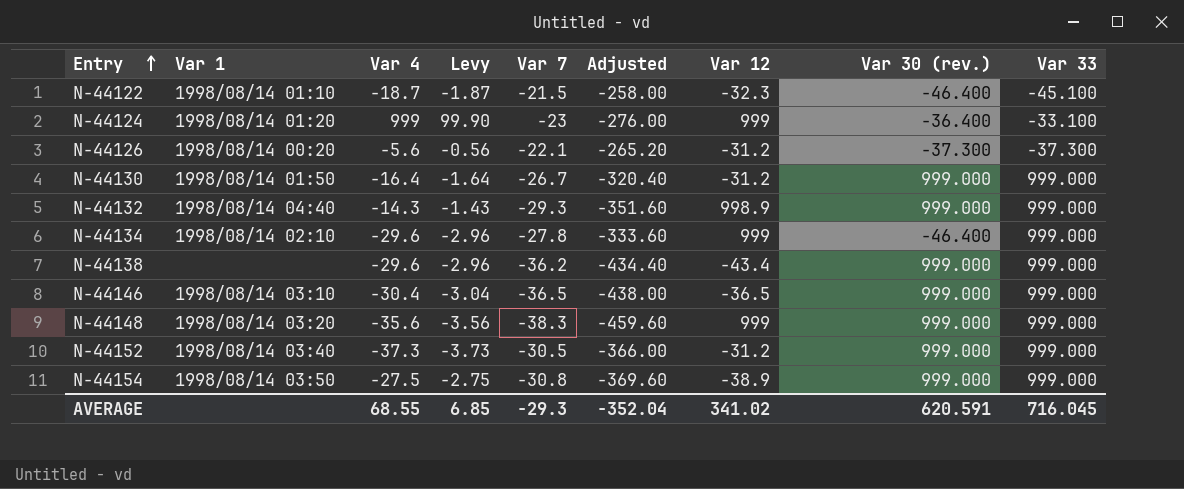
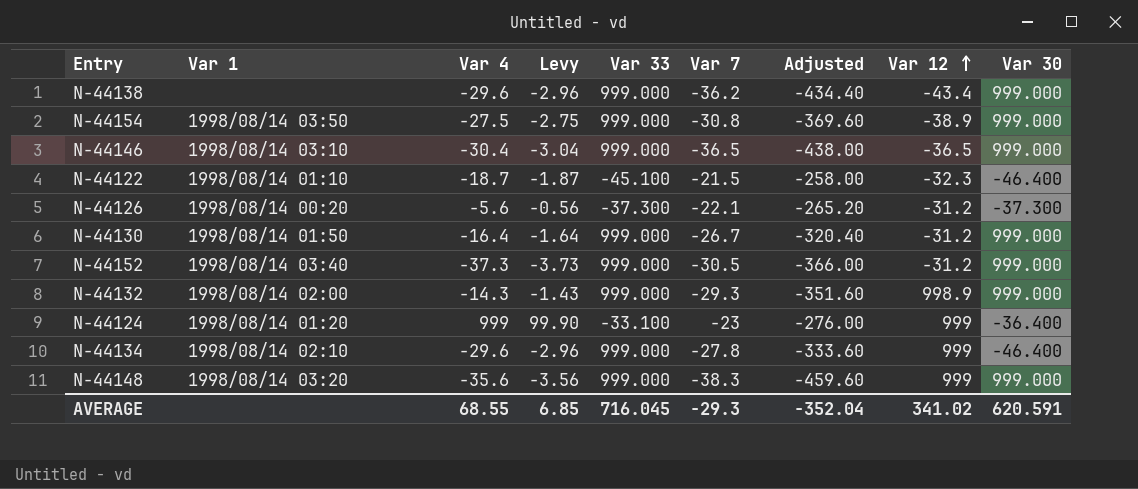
row order: Entry ascending -> Var 12 ascending
column Var 33 | position: 9 -> 5
column name: Var 30 (rev.) -> Var 30
N-44132 | Var 1: 1998/08/14 04:40 -> 1998/08/14 02:00

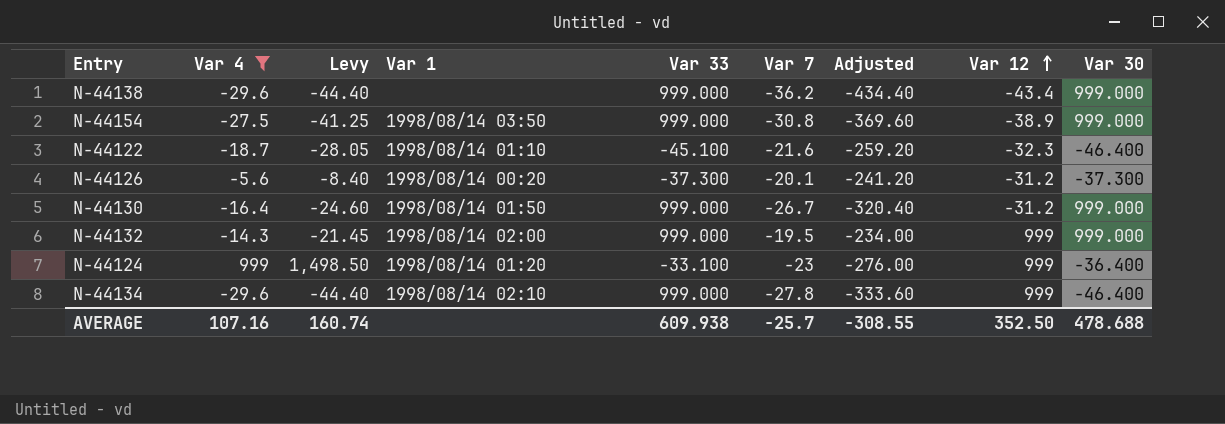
filter: none -> Var 4 >= -29.6
column Levy | formula: [Var 4] * 0.1 -> [Var 4] * 1.5
column Var 1 | position: 2 -> 4
N-44122 | Var 7: -21.5 -> -21.6
N-44122 | Adjusted: -258.00 -> -259.20
N-44126 | Var 7: -22.1 -> -20.1
N-44126 | Adjusted: -265.20 -> -241.20
N-44132 | Var 7: -29.3 -> -19.5
N-44132 | Adjusted: -351.60 -> -234.00
N-44132 | Var 12: 998.9 -> 999
AVERAGE | Var 4: 68.55 -> 107.16
AVERAGE | Levy: 6.85 -> 160.74
AVERAGE | Var 33: 716.045 -> 609.938
AVERAGE | Var 7: -29.3 -> -25.7
AVERAGE | Adjusted: -352.04 -> -308.55
AVERAGE | Var 12: 341.02 -> 352.50
AVERAGE | Var 30: 620.591 -> 478.688

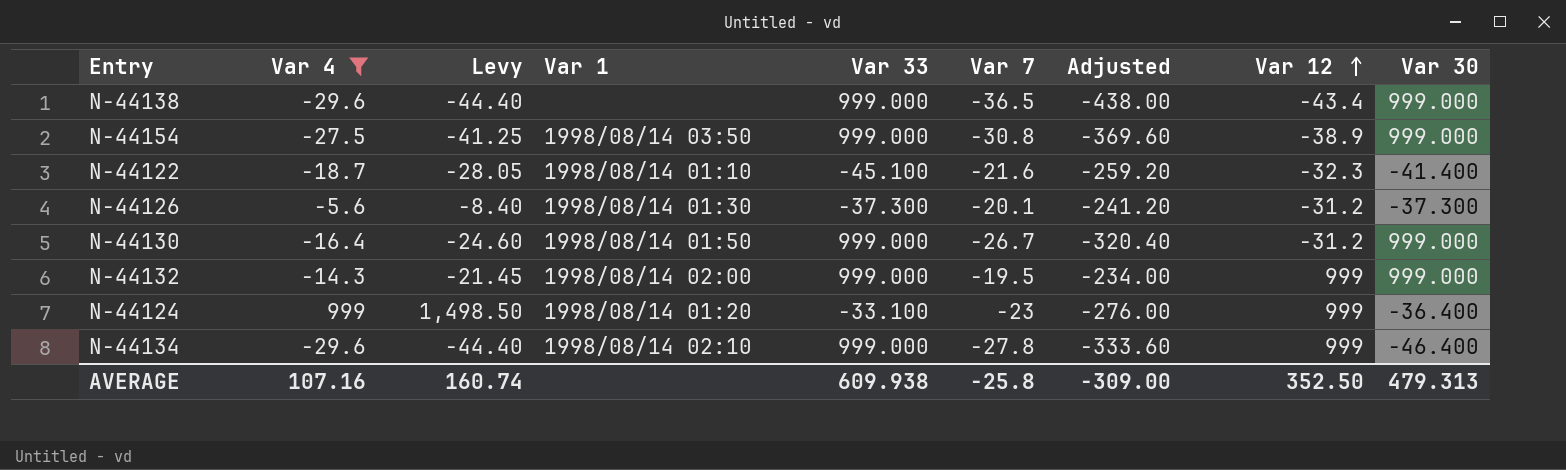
N-44138 | Var 7: -36.2 -> -36.5
N-44138 | Adjusted: -434.40 -> -438.00
N-44122 | Var 30: -46.400 -> -41.400
N-44126 | Var 1: 1998/08/14 00:20 -> 1998/08/14 01:30
AVERAGE | Var 7: -25.7 -> -25.8
AVERAGE | Adjusted: -308.55 -> -309.00
AVERAGE | Var 30: 478.688 -> 479.313

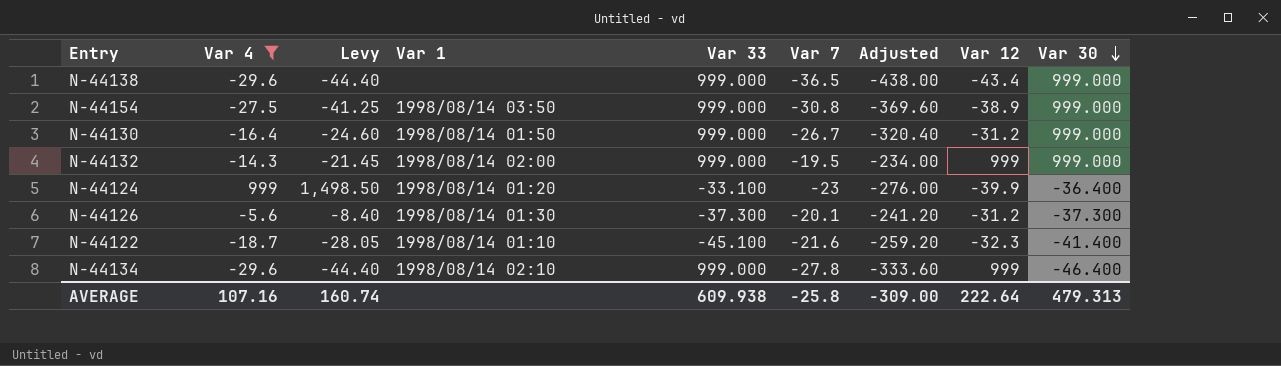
row order: Var 12 ascending -> Var 30 descending
N-44124 | Var 12: 999 -> -39.9
AVERAGE | Var 12: 352.50 -> 222.64

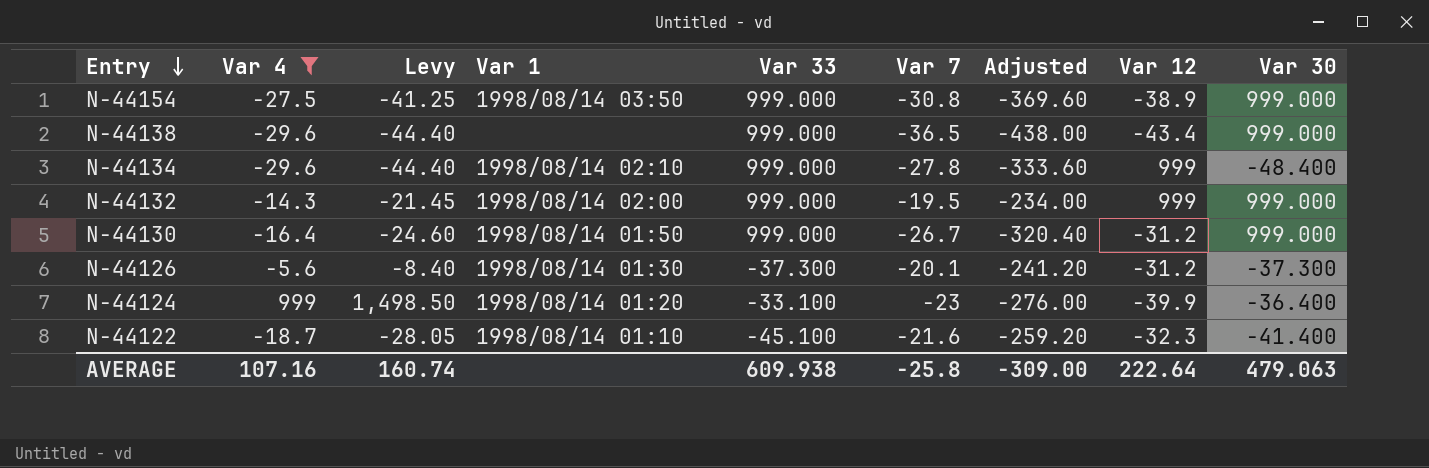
row order: Var 30 descending -> Entry descending
N-44134 | Var 30: -46.400 -> -48.400
AVERAGE | Var 30: 479.313 -> 479.063

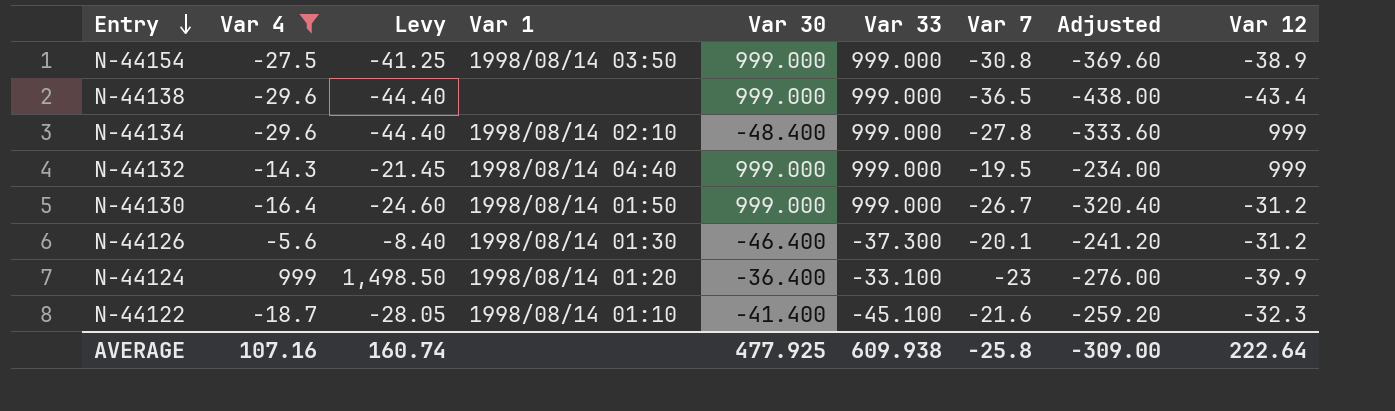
column Var 30 | position: 9 -> 5
N-44132 | Var 1: 1998/08/14 02:00 -> 1998/08/14 04:40
N-44126 | Var 30: -37.300 -> -46.400
AVERAGE | Var 30: 479.063 -> 477.925

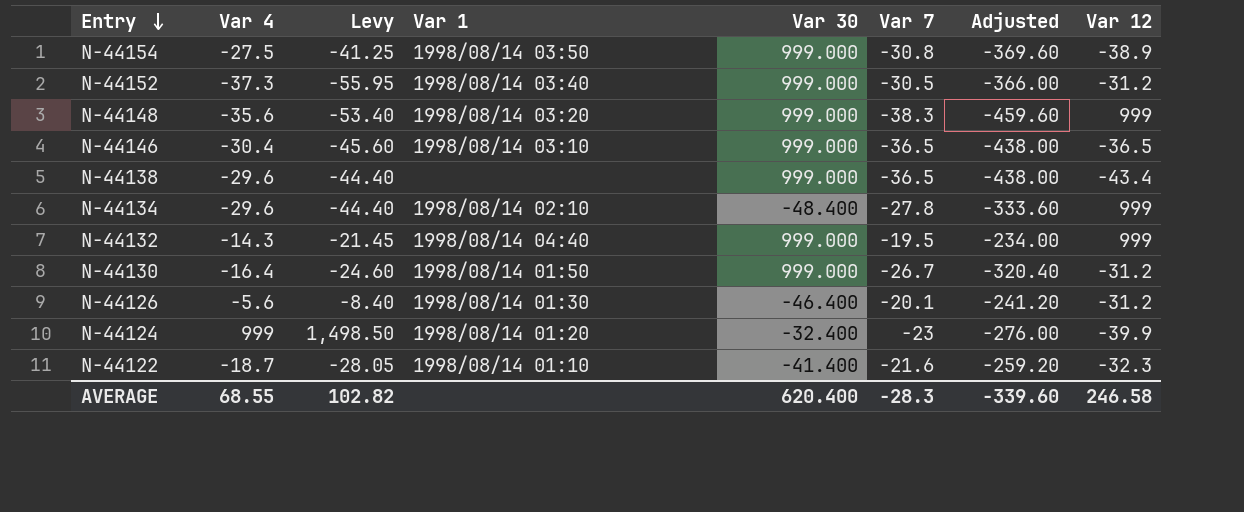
filter: Var 4 >= -29.6 -> none
column Var 33 | position: 6 -> none
N-44124 | Var 30: -36.400 -> -32.400
AVERAGE | Var 4: 107.16 -> 68.55
AVERAGE | Levy: 160.74 -> 102.82
AVERAGE | Var 30: 477.925 -> 620.400
AVERAGE | Var 7: -25.8 -> -28.3
AVERAGE | Adjusted: -309.00 -> -339.60
AVERAGE | Var 12: 222.64 -> 246.58

